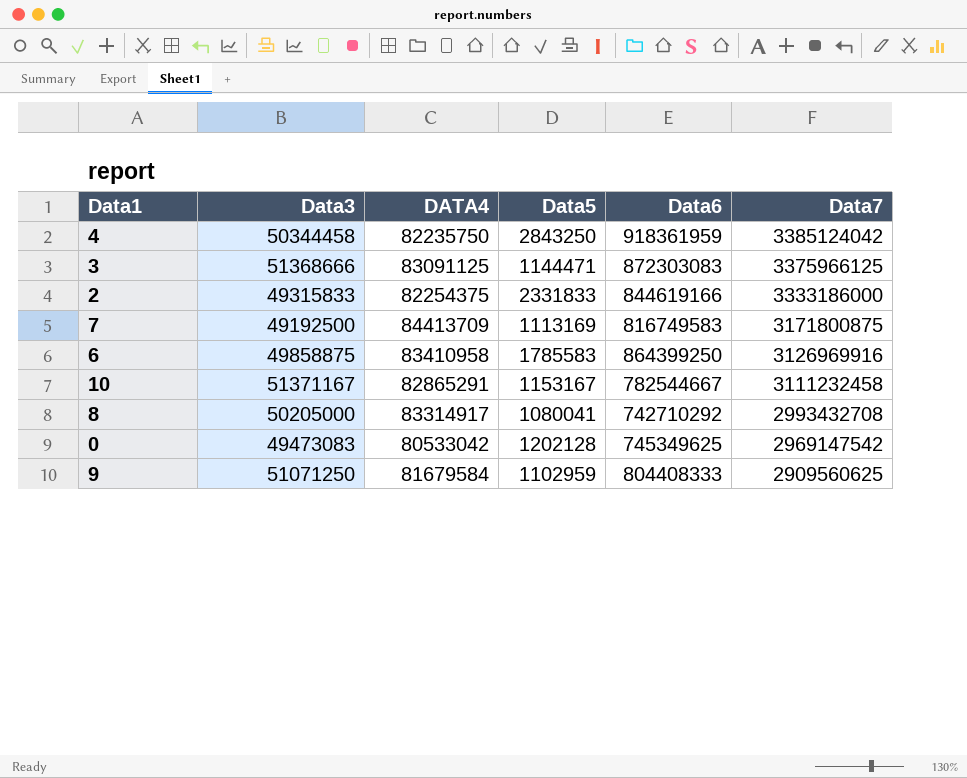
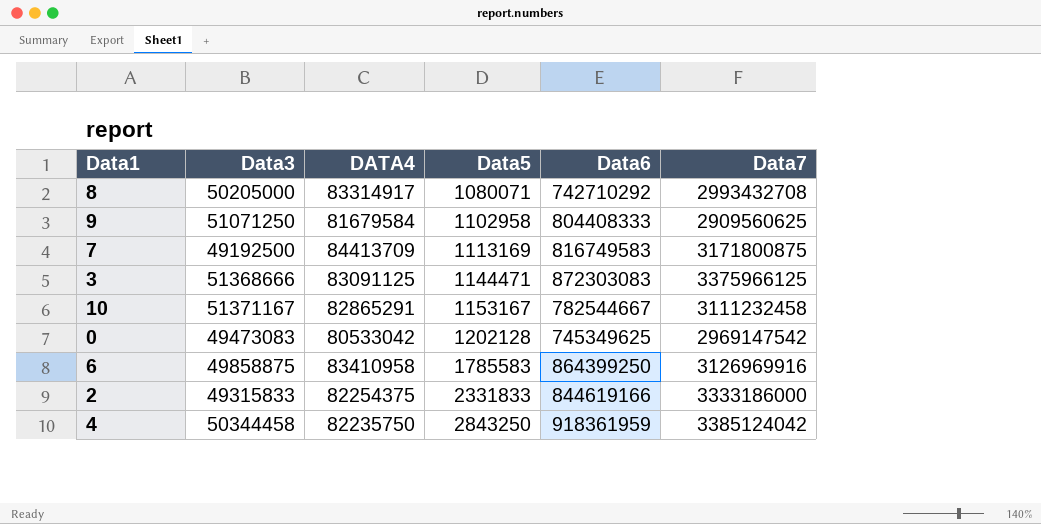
row order: Data7 descending -> Data5 ascending
8 | Data5: 1080041 -> 1080071
9 | Data5: 1102959 -> 1102958

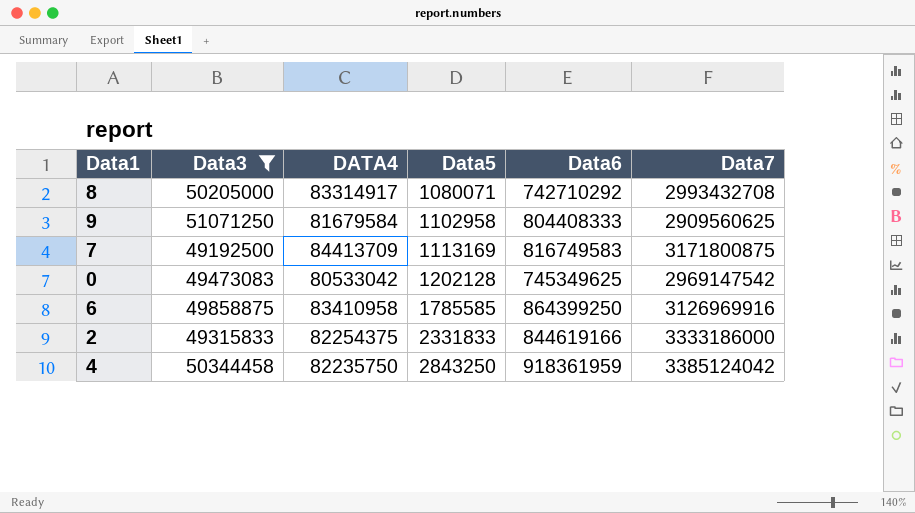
filter: none -> Data3 <= 51071250
6 | Data5: 1785583 -> 1785585

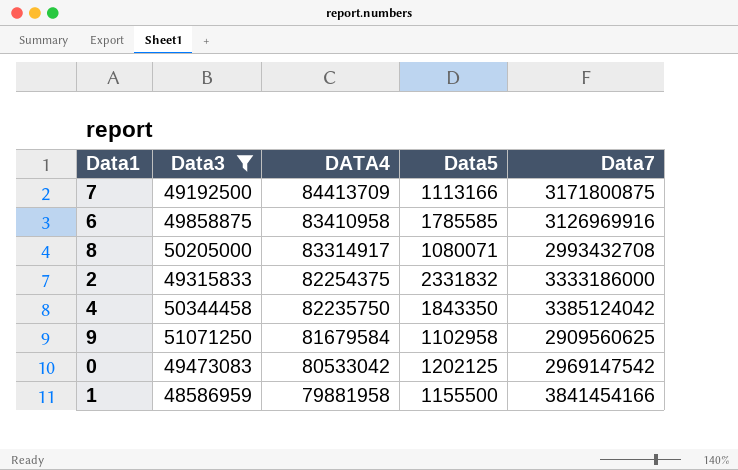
row order: Data5 ascending -> DATA4 descending
column Data6 | position: 5 -> none
7 | Data5: 1113169 -> 1113166
2 | Data5: 2331833 -> 2331832
4 | Data5: 2843250 -> 1843350
0 | Data5: 1202128 -> 1202125
row 1: none -> 48586959 | 79881958 | 1155500 | 3841454166

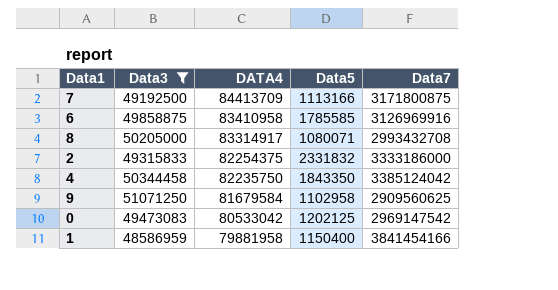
1 | Data5: 1155500 -> 1150400

